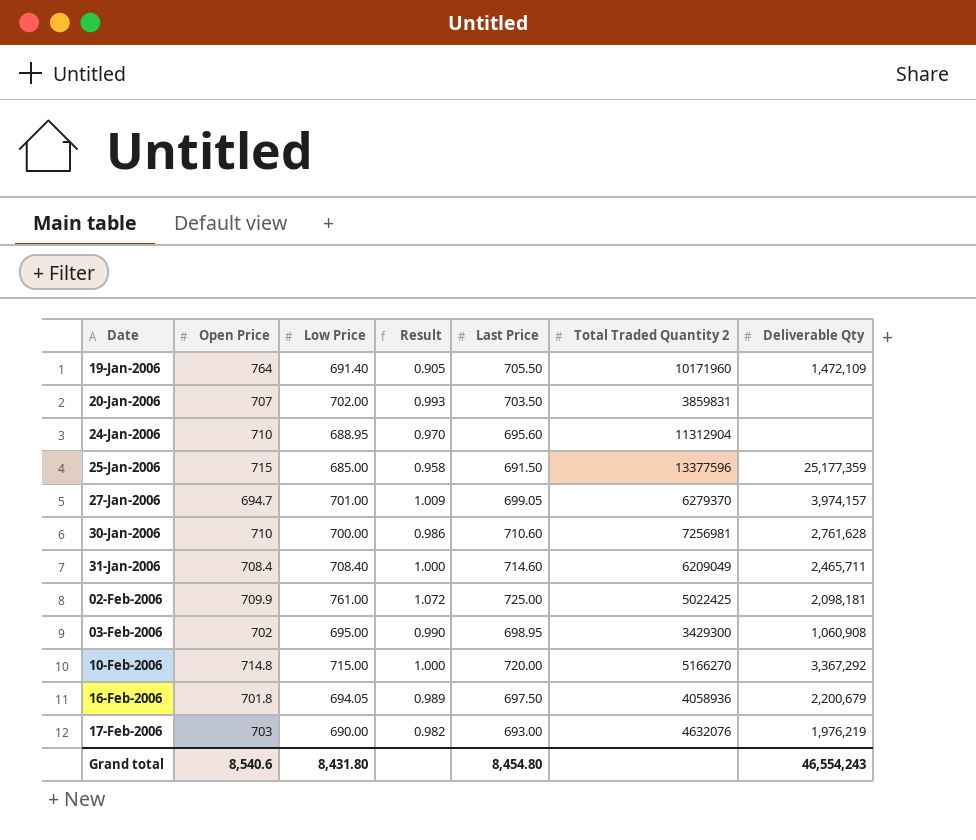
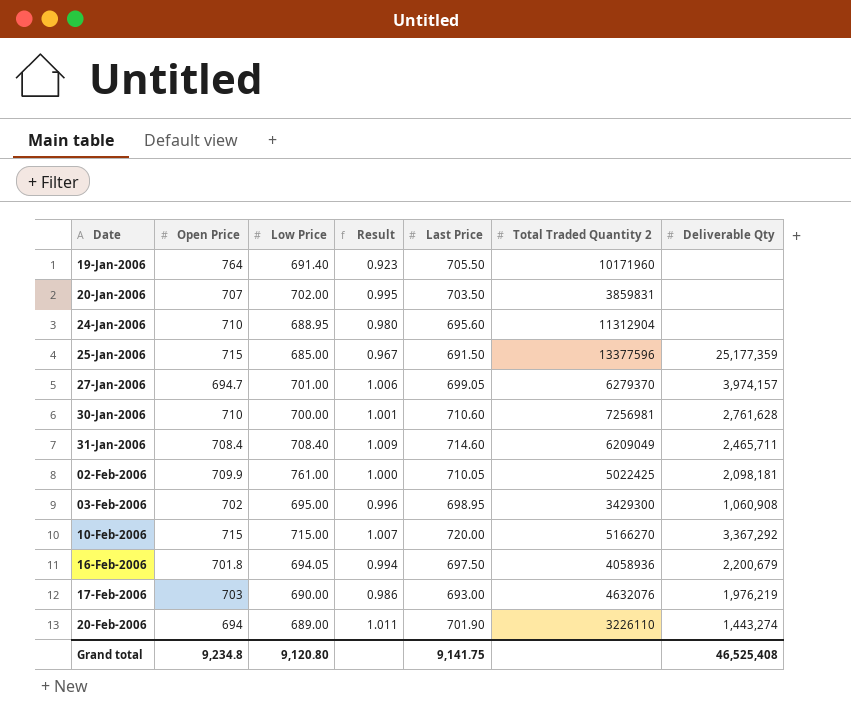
column Result | formula: [Low Price] / [Open Price] -> [Last Price] / [Open Price]
19-Jan-2006 | Deliverable Qty: 1,472,109 -> none
02-Feb-2006 | Last Price: 725.00 -> 710.05
10-Feb-2006 | Open Price: 714.8 -> 715
row 20-Feb-2006: none -> 694 | 689.00 | 1.011 | 701.90 | 3226110 | 1,443,274
Grand total | Open Price: 8,540.6 -> 9,234.8
Grand total | Low Price: 8,431.80 -> 9,120.80
Grand total | Last Price: 8,454.80 -> 9,141.75
Grand total | Deliverable Qty: 46,554,243 -> 46,525,408

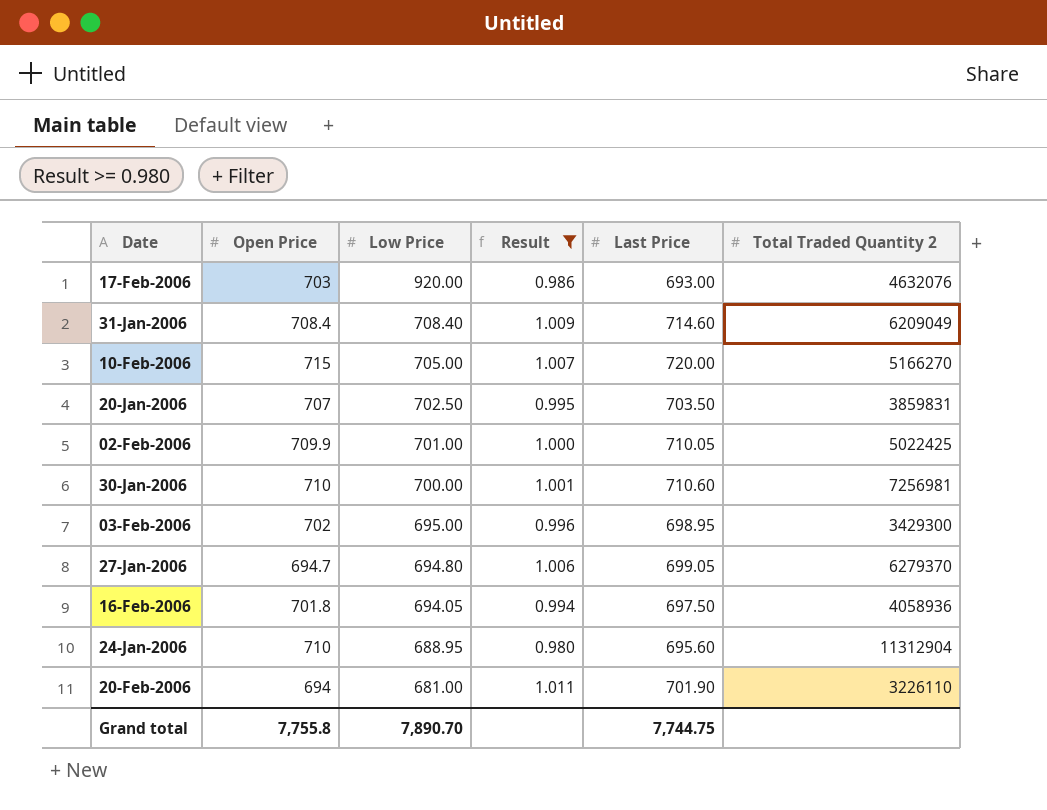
filter: none -> Result >= 0.980
row order: Date ascending -> Low Price descending
column Deliverable Qty | position: 7 -> none
17-Feb-2006 | Low Price: 690.00 -> 920.00
10-Feb-2006 | Low Price: 715.00 -> 705.00
20-Jan-2006 | Low Price: 702.00 -> 702.50
02-Feb-2006 | Low Price: 761.00 -> 701.00
27-Jan-2006 | Low Price: 701.00 -> 694.80
20-Feb-2006 | Low Price: 689.00 -> 681.00
Grand total | Open Price: 9,234.8 -> 7,755.8
Grand total | Low Price: 9,120.80 -> 7,890.70
Grand total | Last Price: 9,141.75 -> 7,744.75

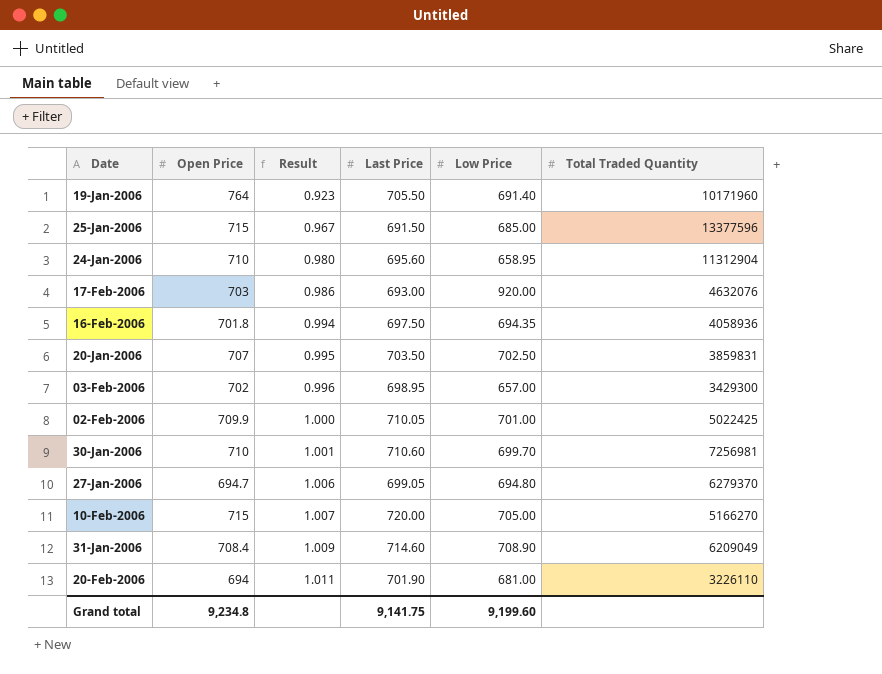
filter: Result >= 0.980 -> none
row order: Low Price descending -> Result ascending
column Low Price | position: 3 -> 5
column name: Total Traded Quantity 2 -> Total Traded Quantity
24-Jan-2006 | Low Price: 688.95 -> 658.95
16-Feb-2006 | Low Price: 694.05 -> 694.35
03-Feb-2006 | Low Price: 695.00 -> 657.00
30-Jan-2006 | Low Price: 700.00 -> 699.70
31-Jan-2006 | Low Price: 708.40 -> 708.90
Grand total | Open Price: 7,755.8 -> 9,234.8
Grand total | Last Price: 7,744.75 -> 9,141.75
Grand total | Low Price: 7,890.70 -> 9,199.60

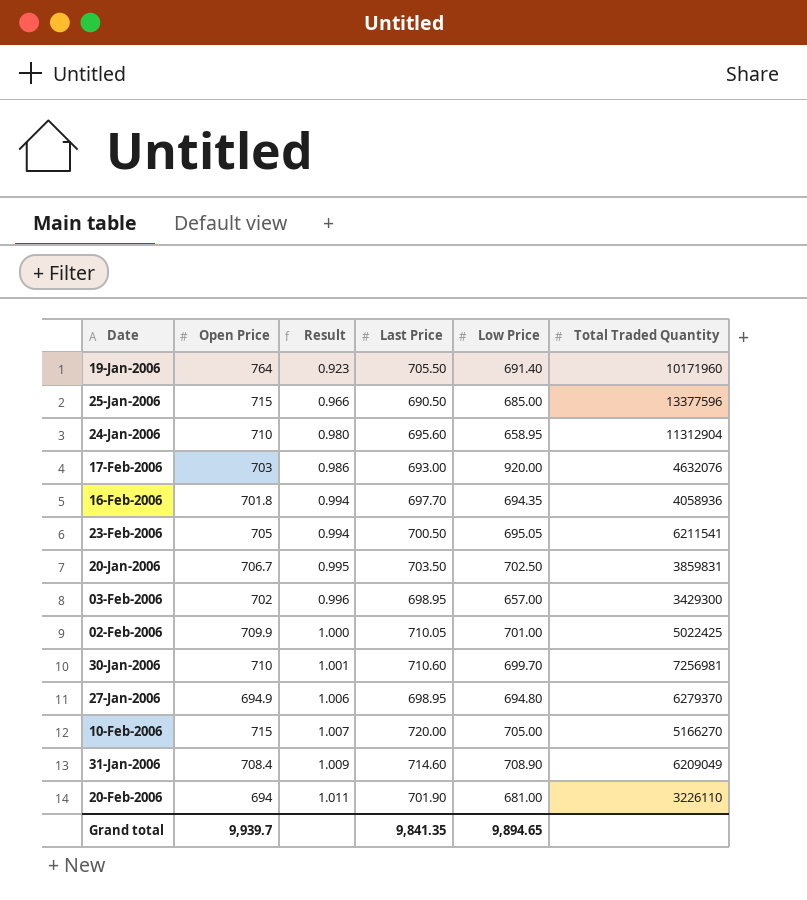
25-Jan-2006 | Result: 0.967 -> 0.966
25-Jan-2006 | Last Price: 691.50 -> 690.50
16-Feb-2006 | Last Price: 697.50 -> 697.70
row 23-Feb-2006: none -> 705 | 0.994 | 700.50 | 695.05 | 6211541
20-Jan-2006 | Open Price: 707 -> 706.7
27-Jan-2006 | Open Price: 694.7 -> 694.9
27-Jan-2006 | Last Price: 699.05 -> 698.95
Grand total | Open Price: 9,234.8 -> 9,939.7
Grand total | Last Price: 9,141.75 -> 9,841.35
Grand total | Low Price: 9,199.60 -> 9,894.65

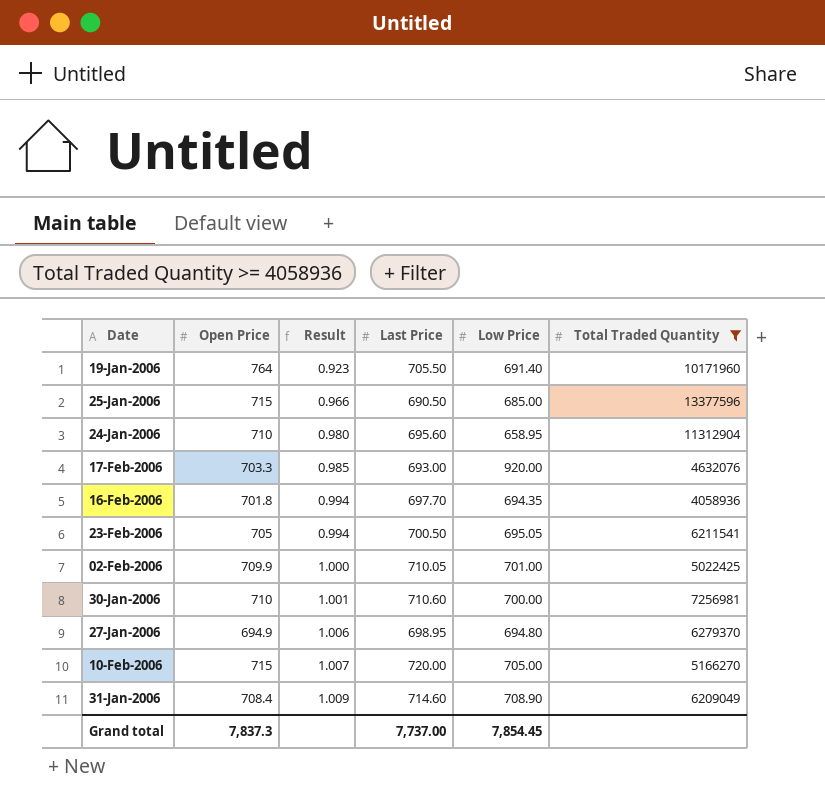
filter: none -> Total Traded Quantity >= 4058936
17-Feb-2006 | Open Price: 703 -> 703.3
17-Feb-2006 | Result: 0.986 -> 0.985
30-Jan-2006 | Low Price: 699.70 -> 700.00
Grand total | Open Price: 9,939.7 -> 7,837.3
Grand total | Last Price: 9,841.35 -> 7,737.00
Grand total | Low Price: 9,894.65 -> 7,854.45

